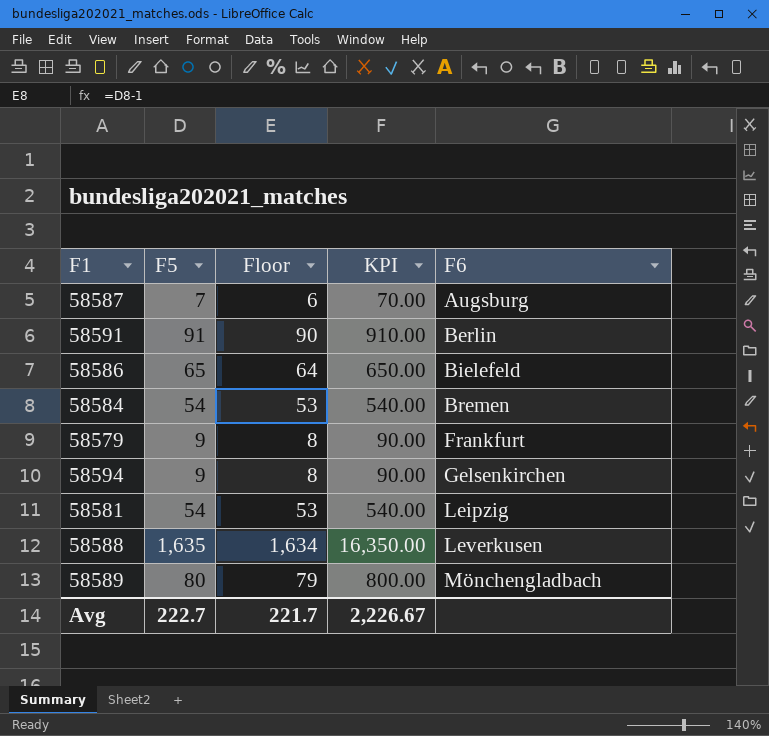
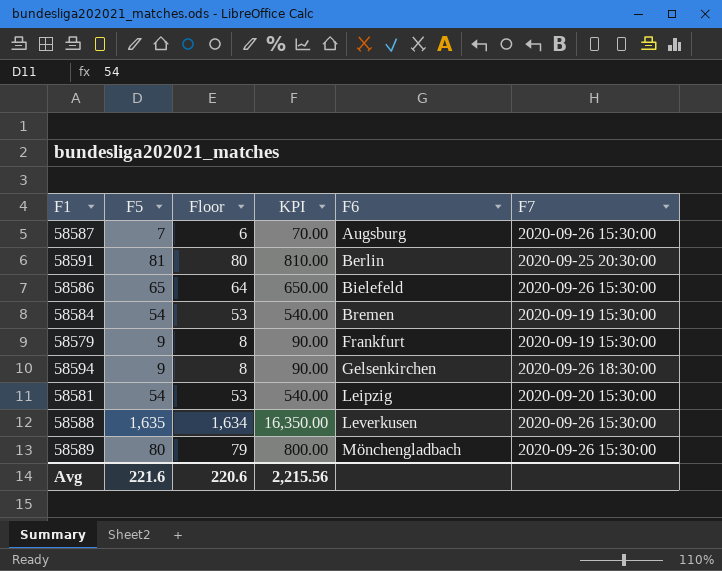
column F7 | position: none -> 6
58591 | F5: 91 -> 81
58591 | Floor: 90 -> 80
58591 | KPI: 910.00 -> 810.00
Avg | F5: 222.7 -> 221.6
Avg | Floor: 221.7 -> 220.6
Avg | KPI: 2,226.67 -> 2,215.56

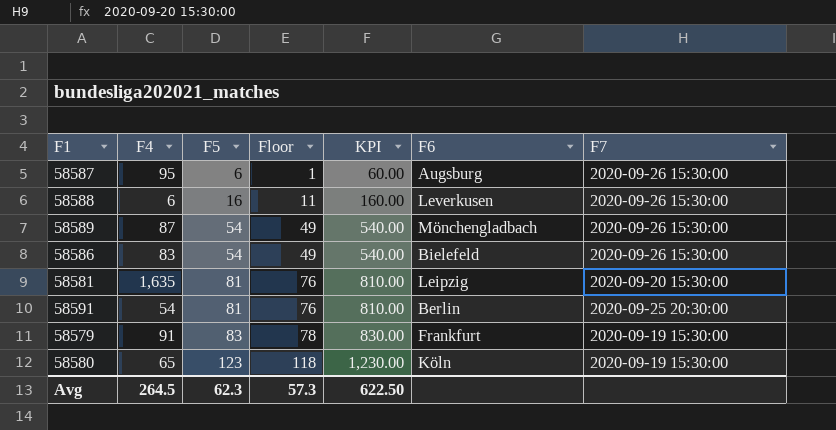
row order: F6 ascending -> F5 ascending
column F4 | position: none -> 2
column Floor | formula: [F5] - 1 -> [F5] - 5
row 58584: 54 | 53 | 540.00 | Bremen | 2020-09-19 15:30:00 -> none
row 58594: 9 | 8 | 90.00 | Gelsenkirchen | 2020-09-26 18:30:00 -> none
58587 | F5: 7 -> 6
58587 | KPI: 70.00 -> 60.00
58588 | F5: 1,635 -> 16
58588 | KPI: 16,350.00 -> 160.00
58589 | F5: 80 -> 54
58589 | KPI: 800.00 -> 540.00
58586 | F5: 65 -> 54
58586 | KPI: 650.00 -> 540.00
58581 | F5: 54 -> 81
58581 | KPI: 540.00 -> 810.00
58579 | F5: 9 -> 83
58579 | KPI: 90.00 -> 830.00
row 58580: none -> 65 | 123 | 118 | 1,230.00 | Köln | 2020-09-19 15:30:00
Avg | F5: 221.6 -> 62.3
Avg | Floor: 220.6 -> 57.3
Avg | KPI: 2,215.56 -> 622.50

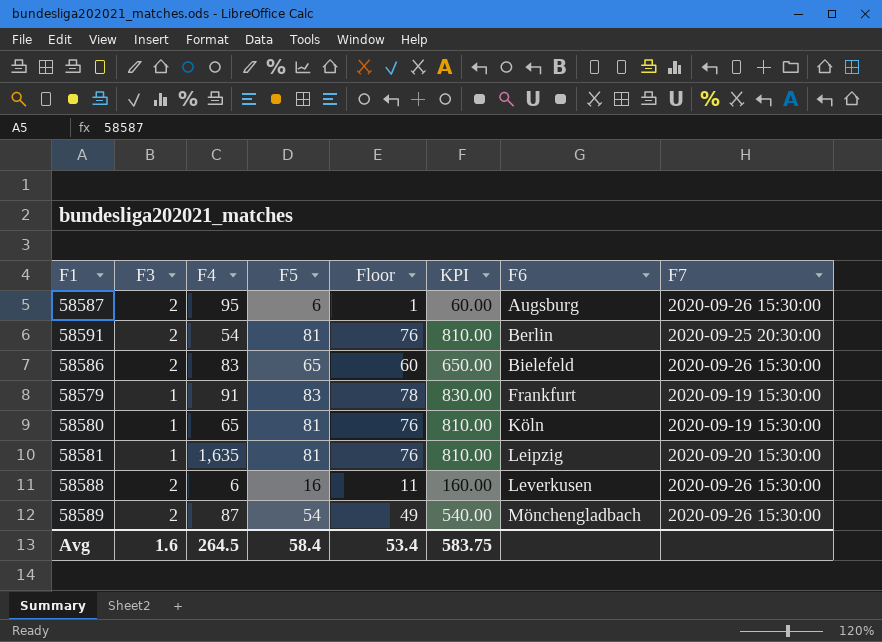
row order: F5 ascending -> F6 ascending
column F3 | position: none -> 2
58586 | F5: 54 -> 65
58586 | Floor: 49 -> 60
58586 | KPI: 540.00 -> 650.00
58580 | F5: 123 -> 81
58580 | Floor: 118 -> 76
58580 | KPI: 1,230.00 -> 810.00
Avg | F5: 62.3 -> 58.4
Avg | Floor: 57.3 -> 53.4
Avg | KPI: 622.50 -> 583.75

